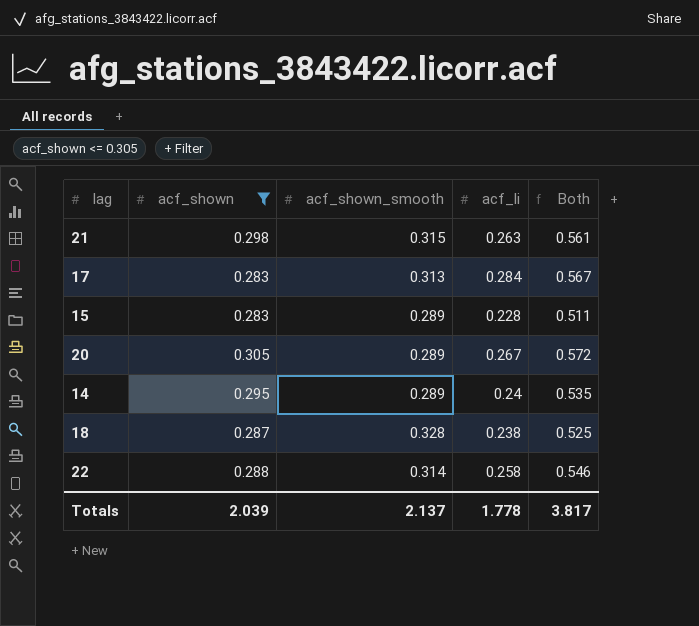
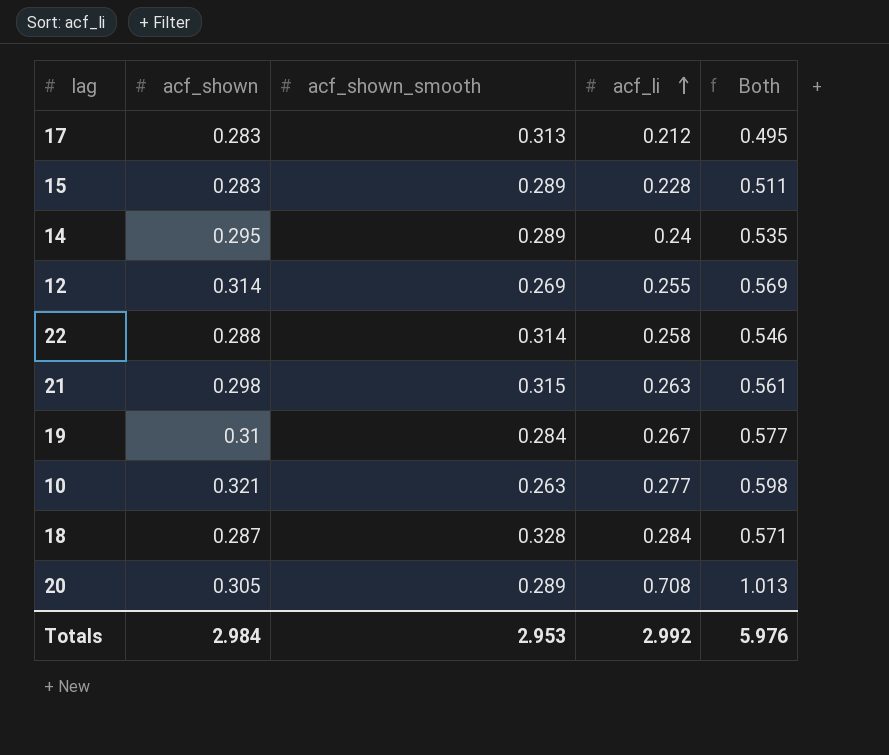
filter: acf_shown <= 0.305 -> none
row order: none -> acf_li ascending
17 | acf_li: 0.284 -> 0.212
17 | Both: 0.567 -> 0.495
18 | acf_li: 0.238 -> 0.284
18 | Both: 0.525 -> 0.571
20 | acf_li: 0.267 -> 0.708
20 | Both: 0.572 -> 1.013
Totals | acf_shown: 2.039 -> 2.984
Totals | acf_shown_smooth: 2.137 -> 2.953
Totals | acf_li: 1.778 -> 2.992
Totals | Both: 3.817 -> 5.976

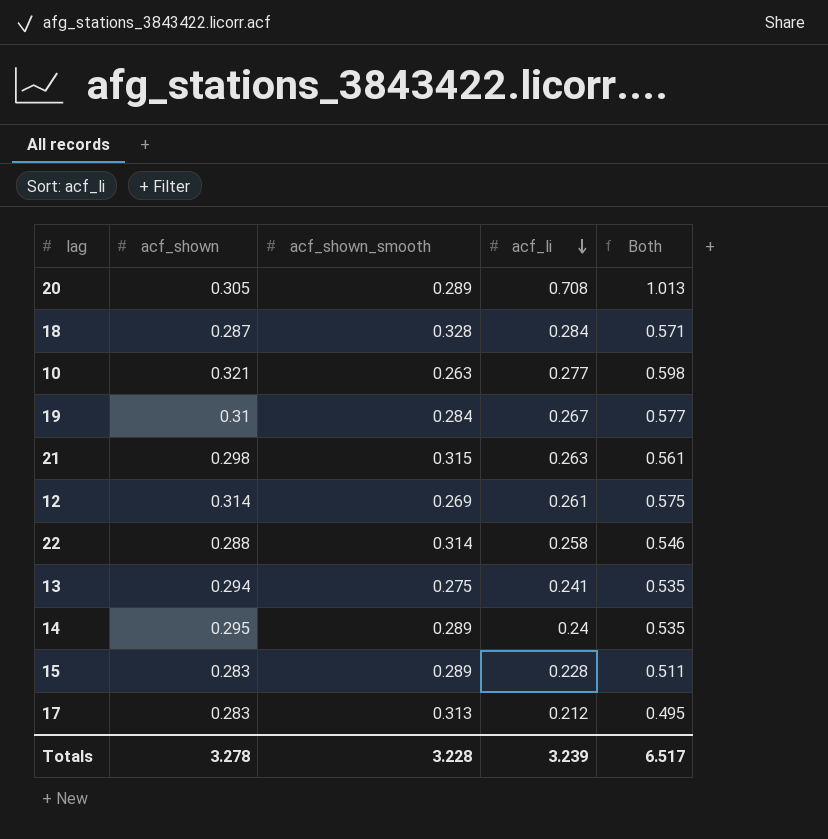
row order: acf_li ascending -> acf_li descending
12 | acf_li: 0.255 -> 0.261
12 | Both: 0.569 -> 0.575
row 13: none -> 0.294 | 0.275 | 0.241 | 0.535
Totals | acf_shown: 2.984 -> 3.278
Totals | acf_shown_smooth: 2.953 -> 3.228
Totals | acf_li: 2.992 -> 3.239
Totals | Both: 5.976 -> 6.517

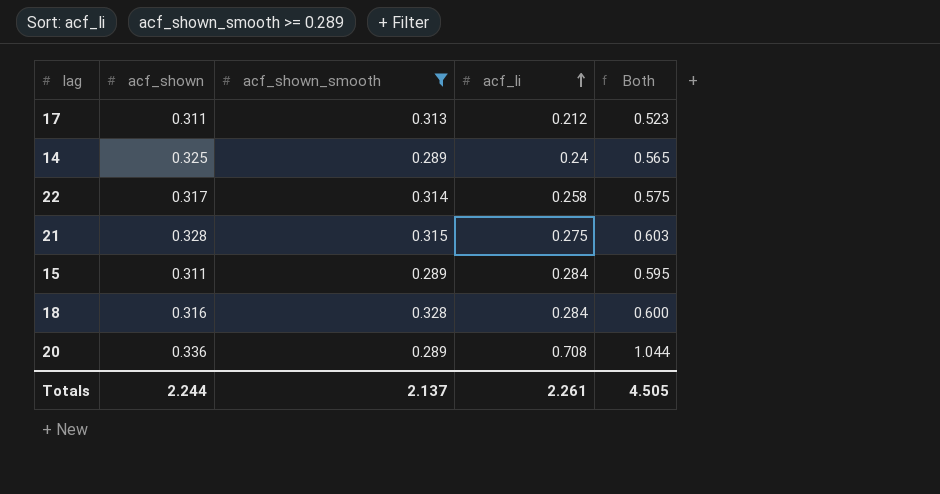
filter: none -> acf_shown_smooth >= 0.289
row order: acf_li descending -> acf_li ascending
17 | acf_shown: 0.283 -> 0.311
17 | Both: 0.495 -> 0.523
14 | acf_shown: 0.295 -> 0.325
14 | Both: 0.535 -> 0.565
22 | acf_shown: 0.288 -> 0.317
22 | Both: 0.546 -> 0.575
21 | acf_shown: 0.298 -> 0.328
21 | acf_li: 0.263 -> 0.275
21 | Both: 0.561 -> 0.603
15 | acf_shown: 0.283 -> 0.311
15 | acf_li: 0.228 -> 0.284
15 | Both: 0.511 -> 0.595
18 | acf_shown: 0.287 -> 0.316
18 | Both: 0.571 -> 0.600
20 | acf_shown: 0.305 -> 0.336
20 | Both: 1.013 -> 1.044
Totals | acf_shown: 3.278 -> 2.244
Totals | acf_shown_smooth: 3.228 -> 2.137
Totals | acf_li: 3.239 -> 2.261
Totals | Both: 6.517 -> 4.505

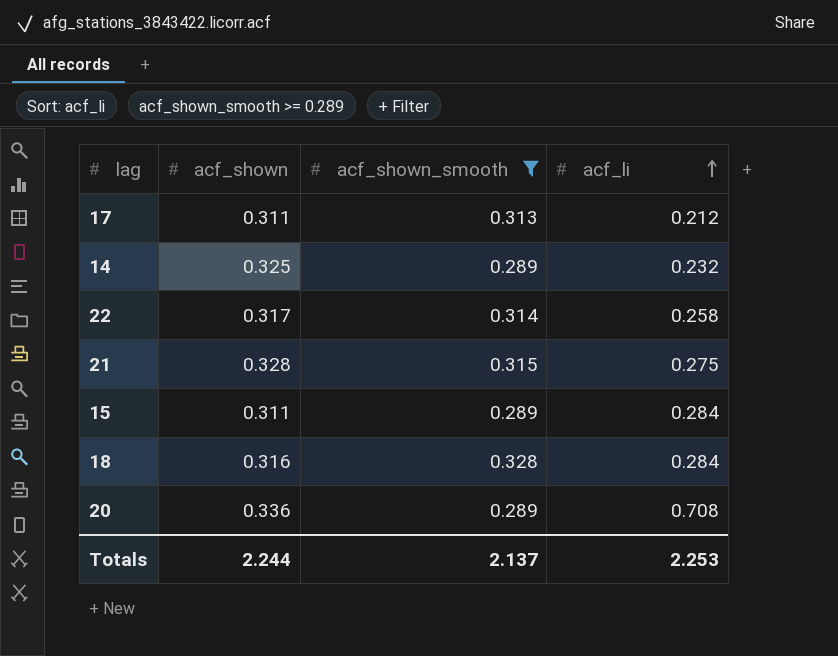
column Both | formula: [acf_shown] + [acf_li] -> none
14 | acf_li: 0.24 -> 0.232
Totals | acf_li: 2.261 -> 2.253

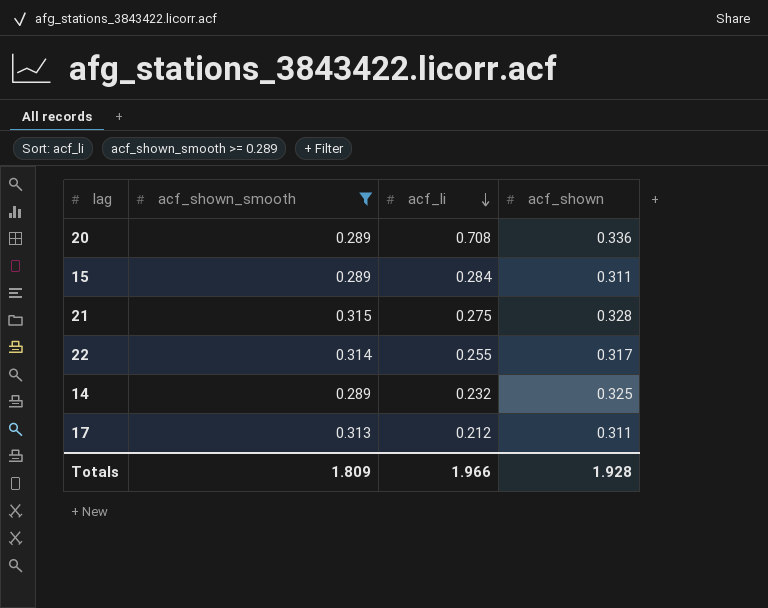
row order: acf_li ascending -> acf_li descending
column acf_shown | position: 2 -> 4
row 18: 0.316 | 0.328 | 0.284 -> none
22 | acf_li: 0.258 -> 0.255
Totals | acf_shown_smooth: 2.137 -> 1.809
Totals | acf_li: 2.253 -> 1.966
Totals | acf_shown: 2.244 -> 1.928

